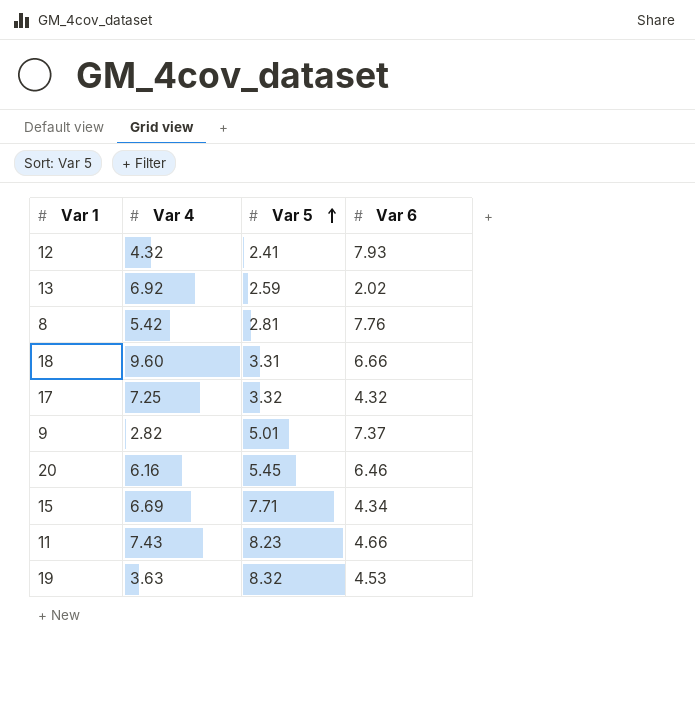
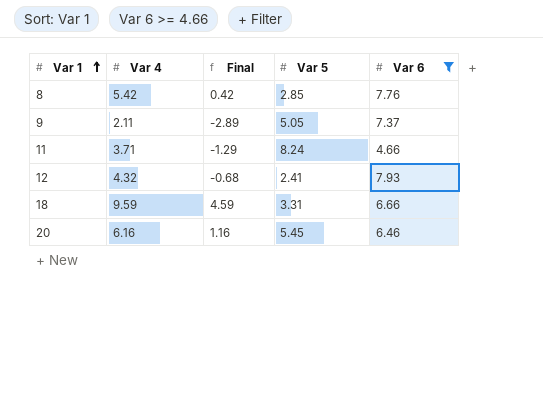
filter: none -> Var 6 >= 4.66
row order: Var 5 ascending -> Var 1 ascending
column Final | formula: none -> [Var 4] - 5
8 | Var 5: 2.81 -> 2.85
9 | Var 4: 2.82 -> 2.11
9 | Var 5: 5.01 -> 5.05
11 | Var 4: 7.43 -> 3.71
11 | Var 5: 8.23 -> 8.24
18 | Var 4: 9.60 -> 9.59

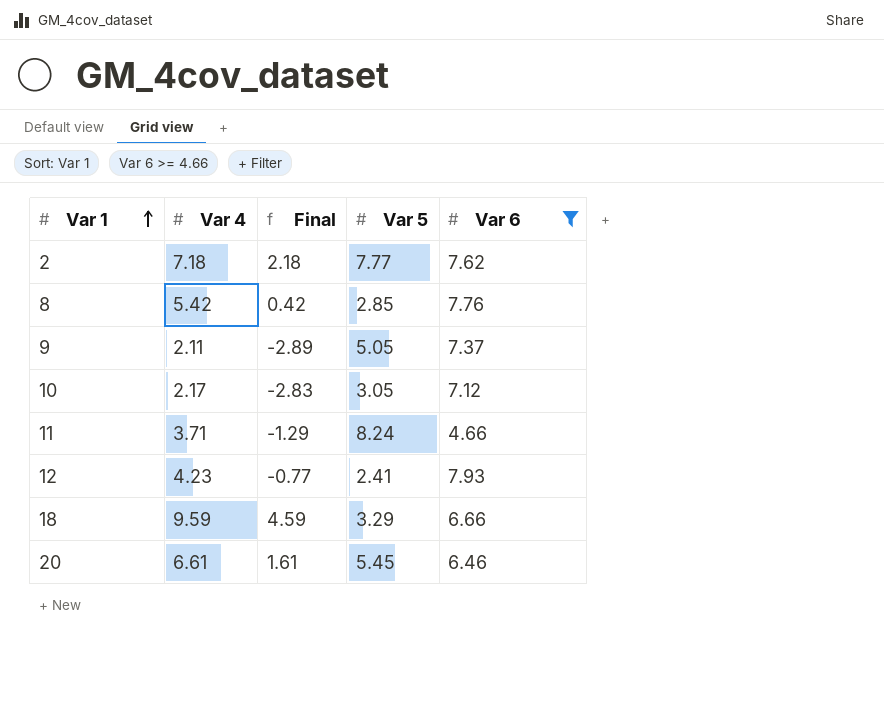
row 2: none -> 7.18 | 2.18 | 7.77 | 7.62
row 10: none -> 2.17 | -2.83 | 3.05 | 7.12
12 | Var 4: 4.32 -> 4.23
12 | Final: -0.68 -> -0.77
18 | Var 5: 3.31 -> 3.29
20 | Var 4: 6.16 -> 6.61
20 | Final: 1.16 -> 1.61

